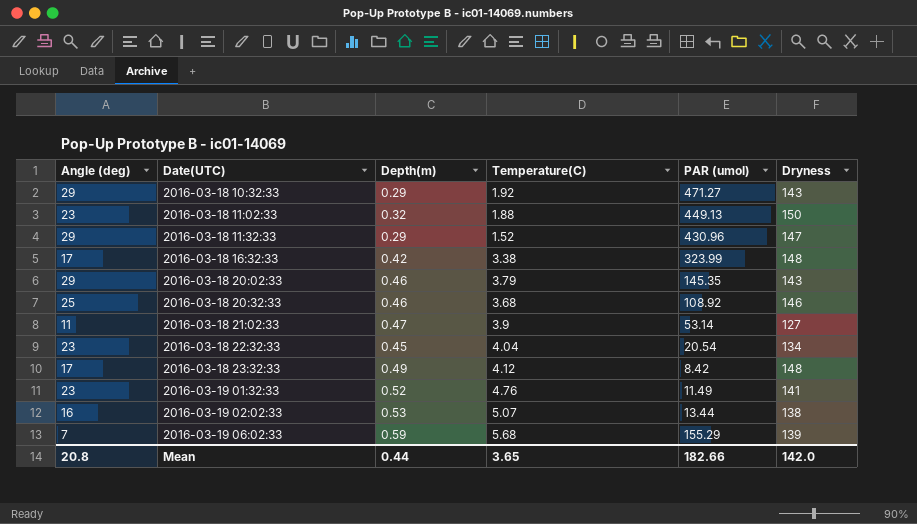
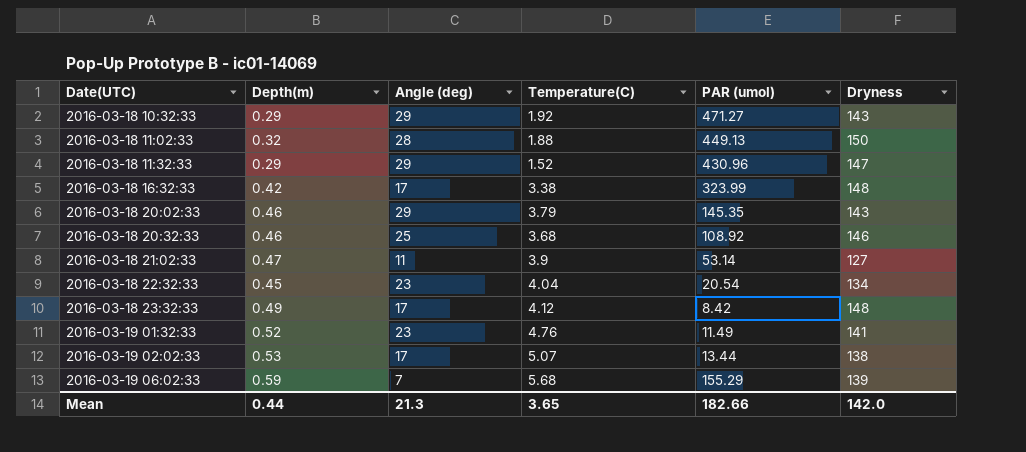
column Angle (deg) | position: 1 -> 3
2016-03-18 11:02:33 | Angle (deg): 23 -> 28
2016-03-19 02:02:33 | Angle (deg): 16 -> 17
Mean | Angle (deg): 20.8 -> 21.3

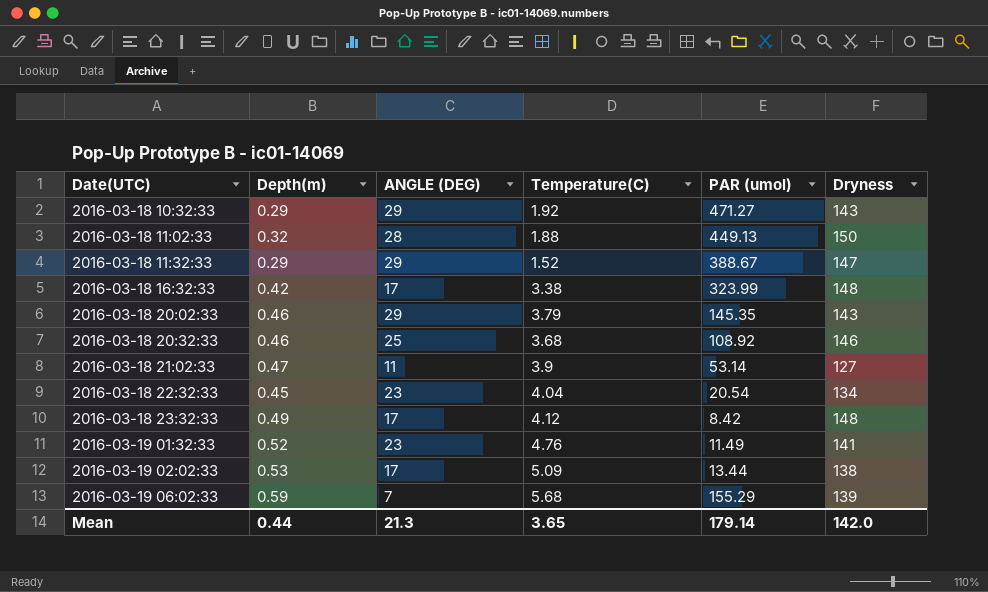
column name: Angle (deg) -> ANGLE (DEG)
2016-03-18 11:32:33 | PAR (umol): 430.96 -> 388.67
2016-03-19 02:02:33 | Temperature(C): 5.07 -> 5.09
Mean | PAR (umol): 182.66 -> 179.14

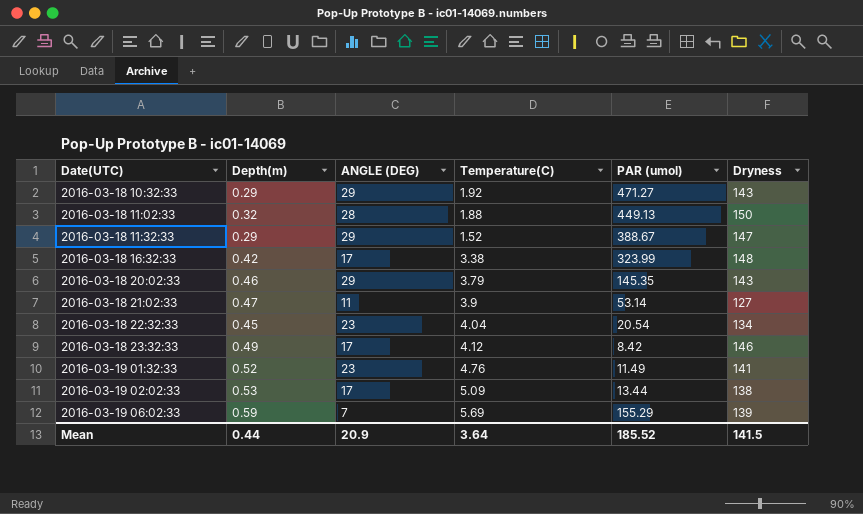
row 2016-03-18 20:32:33: 0.46 | 25 | 3.68 | 108.92 | 146 -> none
2016-03-18 23:32:33 | Dryness: 148 -> 146
2016-03-19 06:02:33 | Temperature(C): 5.68 -> 5.69
Mean | ANGLE (DEG): 21.3 -> 20.9
Mean | Temperature(C): 3.65 -> 3.64
Mean | PAR (umol): 179.14 -> 185.52
Mean | Dryness: 142.0 -> 141.5

